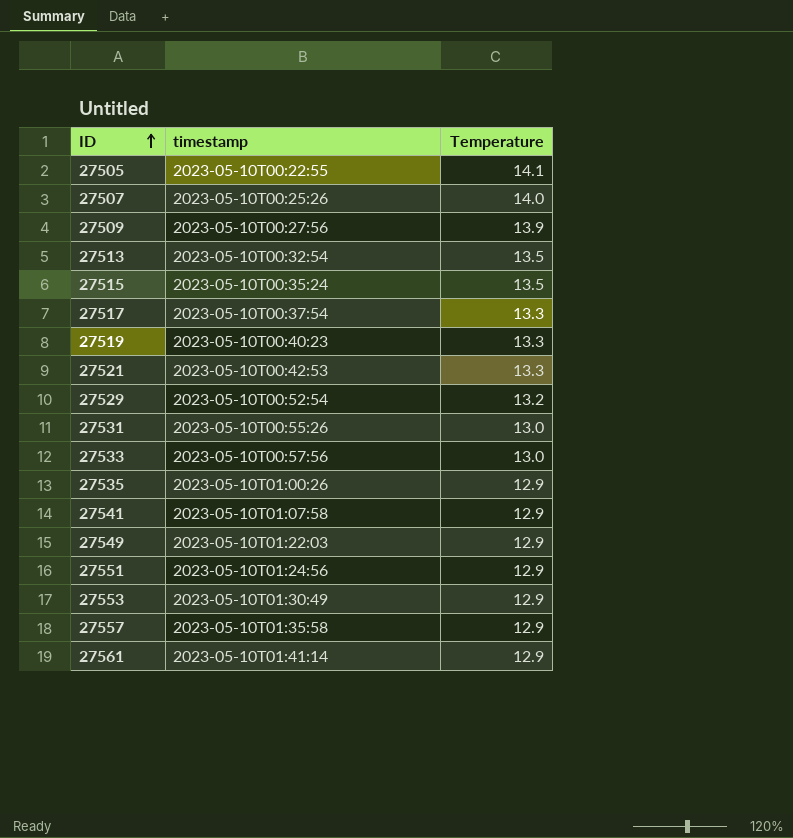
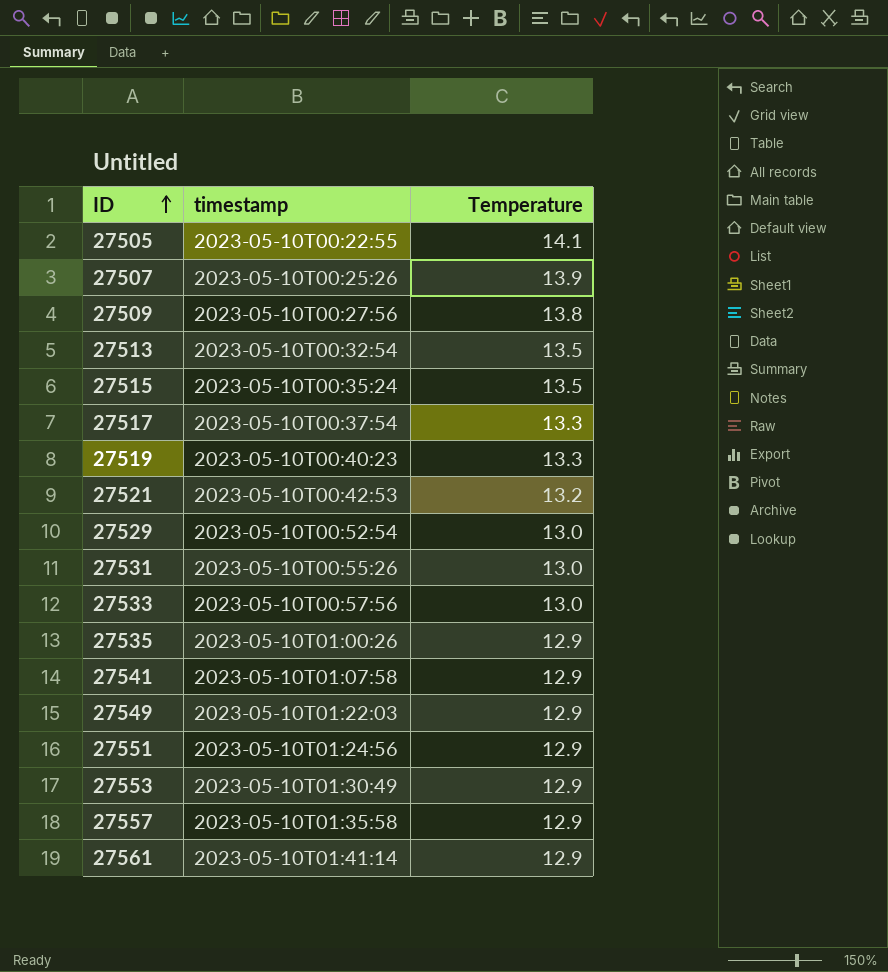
27507 | Temperature: 14.0 -> 13.9
27509 | Temperature: 13.9 -> 13.8
27521 | Temperature: 13.3 -> 13.2
27529 | Temperature: 13.2 -> 13.0

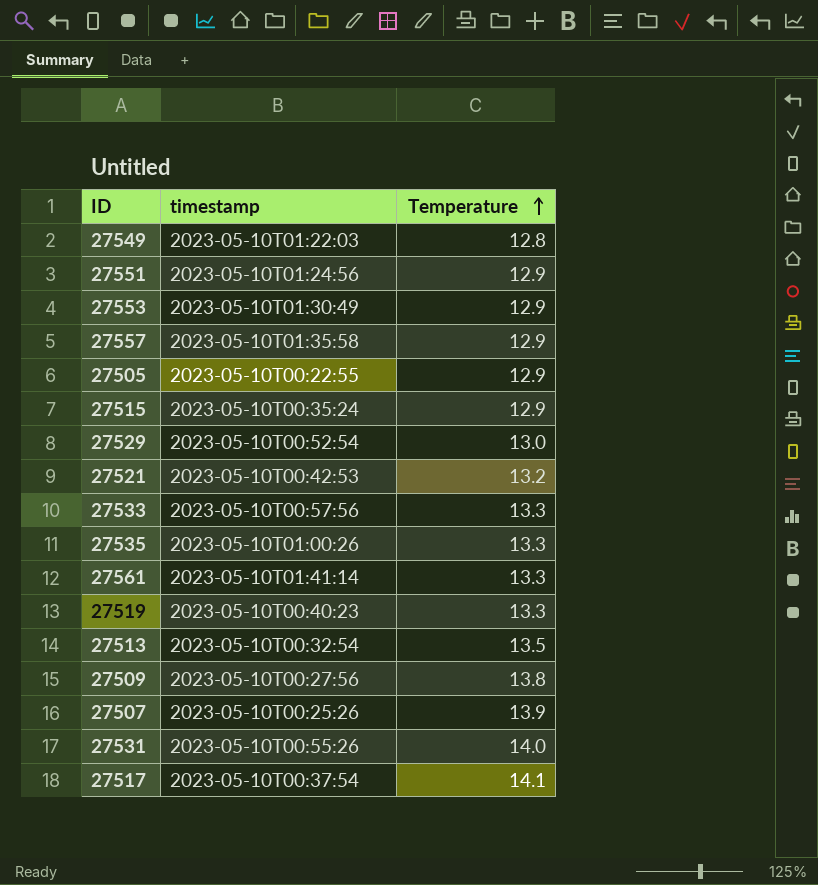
row order: ID ascending -> Temperature ascending
row 27541: 2023-05-10T01:07:58 | 12.9 -> none
27549 | Temperature: 12.9 -> 12.8
27505 | Temperature: 14.1 -> 12.9
27515 | Temperature: 13.5 -> 12.9
27533 | Temperature: 13.0 -> 13.3
27535 | Temperature: 12.9 -> 13.3
27561 | Temperature: 12.9 -> 13.3
27531 | Temperature: 13.0 -> 14.0
27517 | Temperature: 13.3 -> 14.1

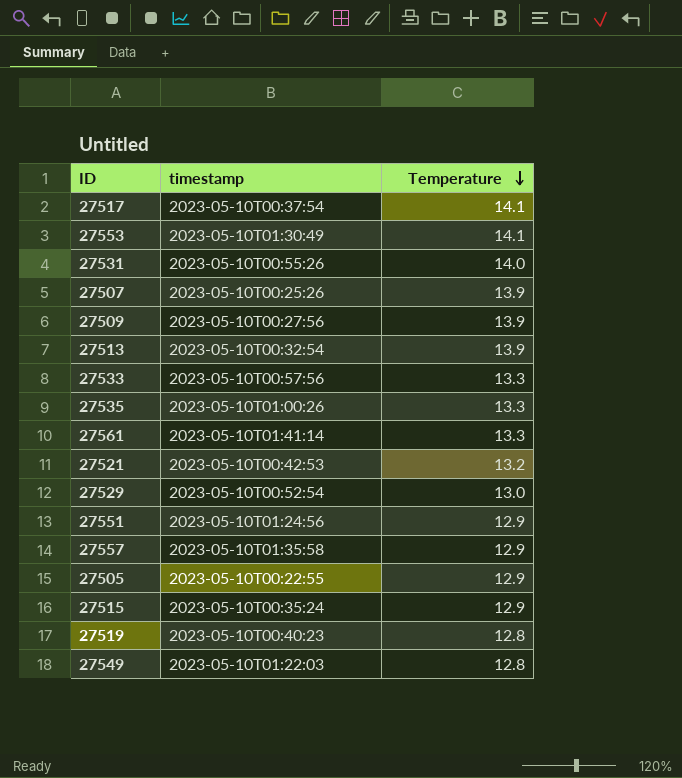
row order: Temperature ascending -> Temperature descending
27553 | Temperature: 12.9 -> 14.1
27509 | Temperature: 13.8 -> 13.9
27513 | Temperature: 13.5 -> 13.9
27519 | Temperature: 13.3 -> 12.8

